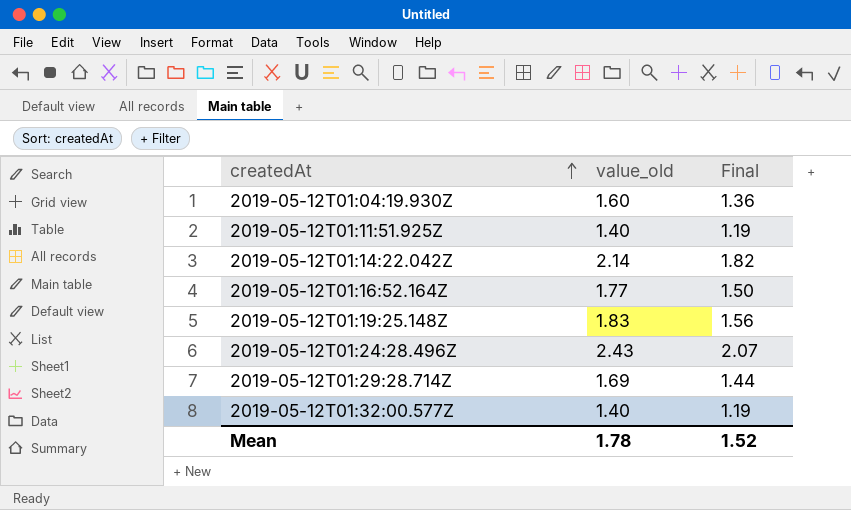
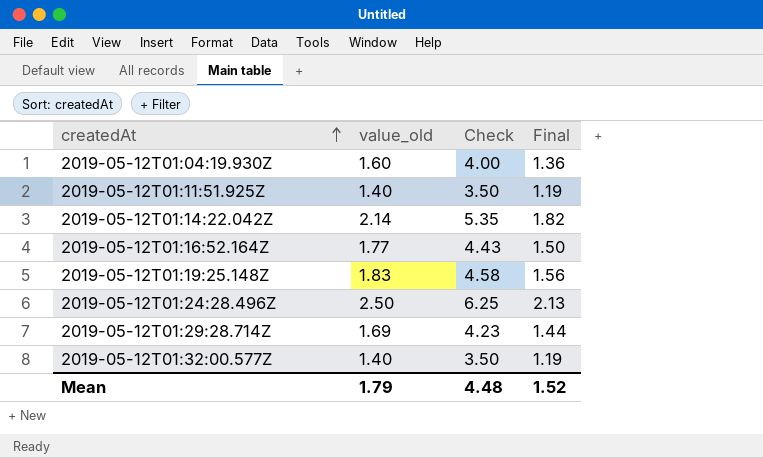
column Check | formula: none -> [value_old] * 2.5
2019-05-12T01:24:28.496Z | value_old: 2.43 -> 2.50
2019-05-12T01:24:28.496Z | Final: 2.07 -> 2.13
Mean | value_old: 1.78 -> 1.79

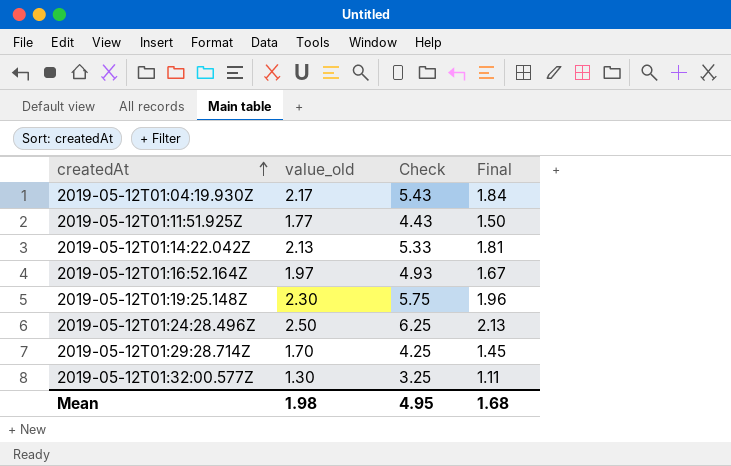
2019-05-12T01:04:19.930Z | value_old: 1.60 -> 2.17
2019-05-12T01:04:19.930Z | Check: 4.00 -> 5.43
2019-05-12T01:04:19.930Z | Final: 1.36 -> 1.84
2019-05-12T01:11:51.925Z | value_old: 1.40 -> 1.77
2019-05-12T01:11:51.925Z | Check: 3.50 -> 4.43
2019-05-12T01:11:51.925Z | Final: 1.19 -> 1.50
2019-05-12T01:14:22.042Z | value_old: 2.14 -> 2.13
2019-05-12T01:14:22.042Z | Check: 5.35 -> 5.33
2019-05-12T01:14:22.042Z | Final: 1.82 -> 1.81
2019-05-12T01:16:52.164Z | value_old: 1.77 -> 1.97
2019-05-12T01:16:52.164Z | Check: 4.43 -> 4.93
2019-05-12T01:16:52.164Z | Final: 1.50 -> 1.67
2019-05-12T01:19:25.148Z | value_old: 1.83 -> 2.30
2019-05-12T01:19:25.148Z | Check: 4.58 -> 5.75
2019-05-12T01:19:25.148Z | Final: 1.56 -> 1.96
2019-05-12T01:29:28.714Z | value_old: 1.69 -> 1.70
2019-05-12T01:29:28.714Z | Check: 4.23 -> 4.25
2019-05-12T01:29:28.714Z | Final: 1.44 -> 1.45
2019-05-12T01:32:00.577Z | value_old: 1.40 -> 1.30
2019-05-12T01:32:00.577Z | Check: 3.50 -> 3.25
2019-05-12T01:32:00.577Z | Final: 1.19 -> 1.11
Mean | value_old: 1.79 -> 1.98
Mean | Check: 4.48 -> 4.95
Mean | Final: 1.52 -> 1.68

